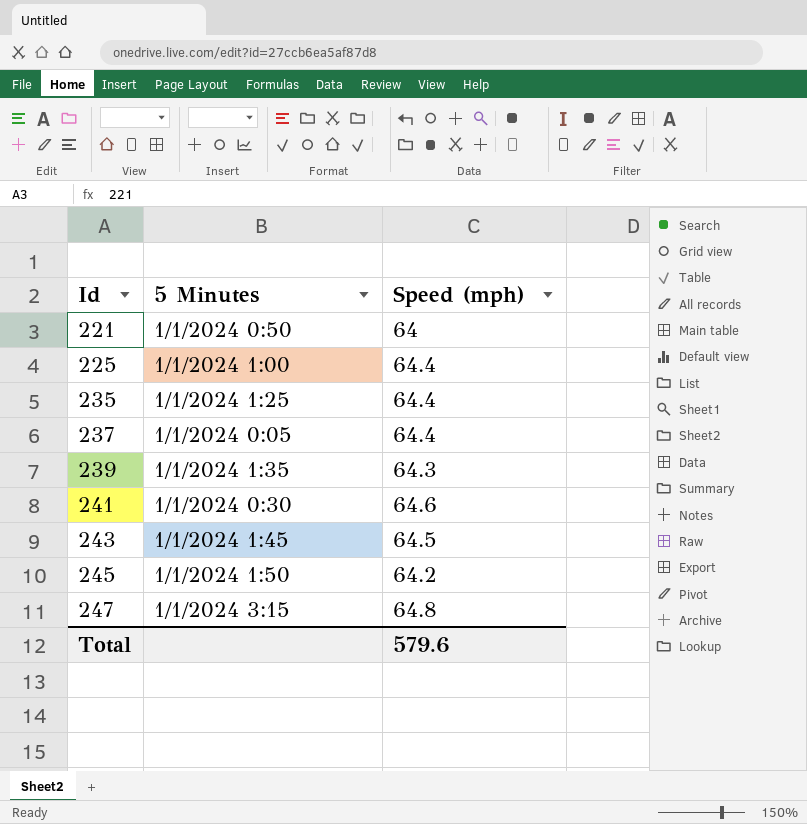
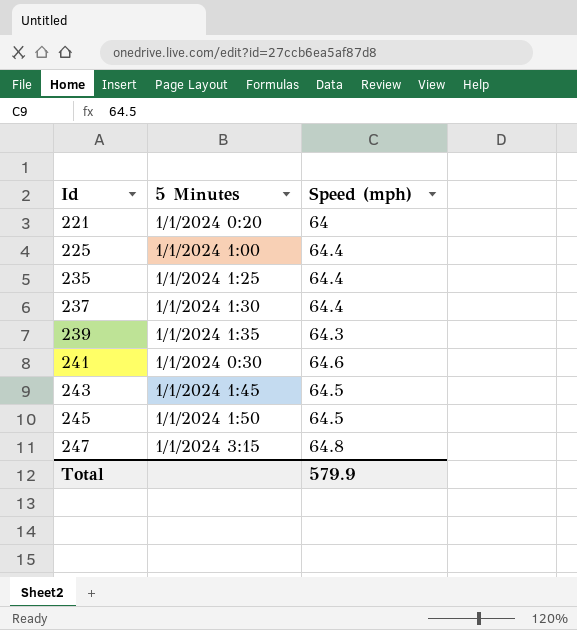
221 | 5 Minutes: 1/1/2024 0:50 -> 1/1/2024 0:20
237 | 5 Minutes: 1/1/2024 0:05 -> 1/1/2024 1:30
245 | Speed (mph): 64.2 -> 64.5
Total | Speed (mph): 579.6 -> 579.9

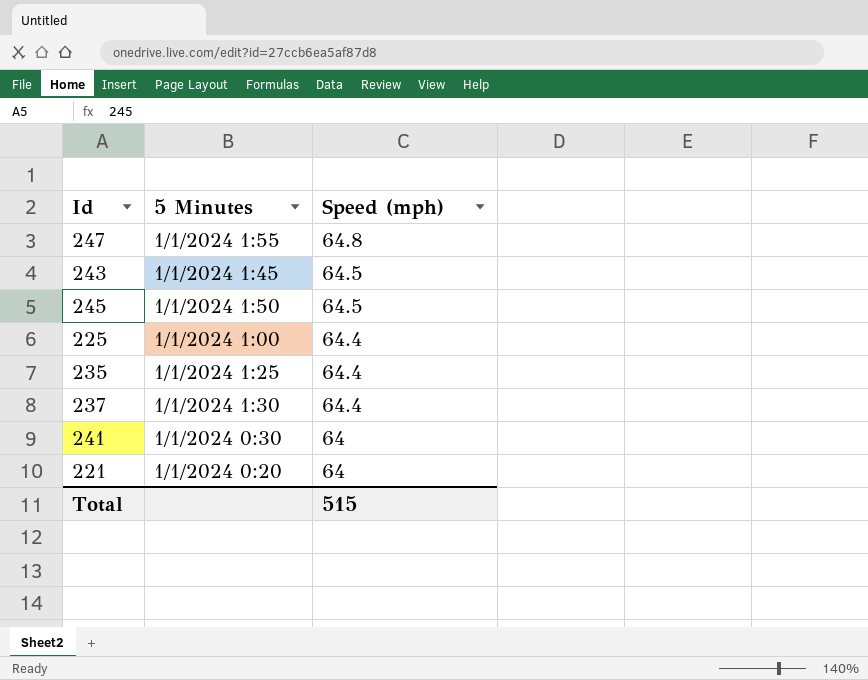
row order: Id ascending -> Speed (mph) descending
row 239: 1/1/2024 1:35 | 64.3 -> none
247 | 5 Minutes: 1/1/2024 3:15 -> 1/1/2024 1:55
241 | Speed (mph): 64.6 -> 64
Total | Speed (mph): 579.9 -> 515

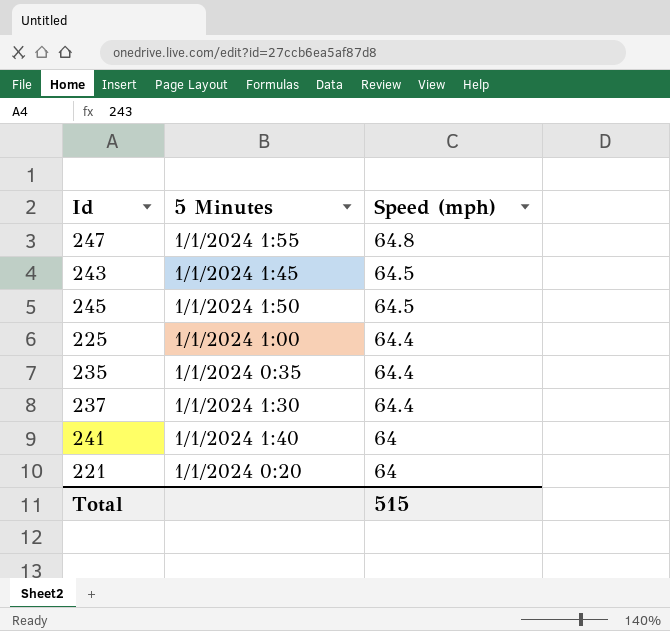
235 | 5 Minutes: 1/1/2024 1:25 -> 1/1/2024 0:35
241 | 5 Minutes: 1/1/2024 0:30 -> 1/1/2024 1:40

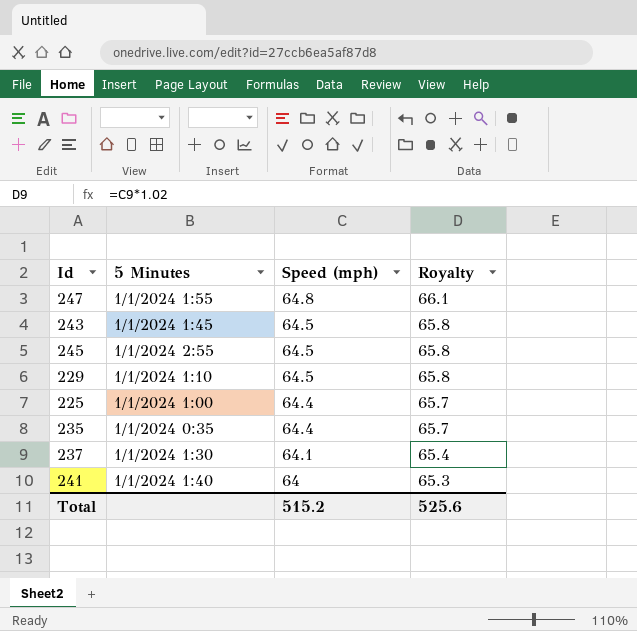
column Royalty | formula: none -> [Speed (mph)] * 1.02
row 221: 1/1/2024 0:20 | 64 -> none
245 | 5 Minutes: 1/1/2024 1:50 -> 1/1/2024 2:55
row 229: none -> 1/1/2024 1:10 | 64.5 | 65.8
237 | Speed (mph): 64.4 -> 64.1
Total | Speed (mph): 515 -> 515.2

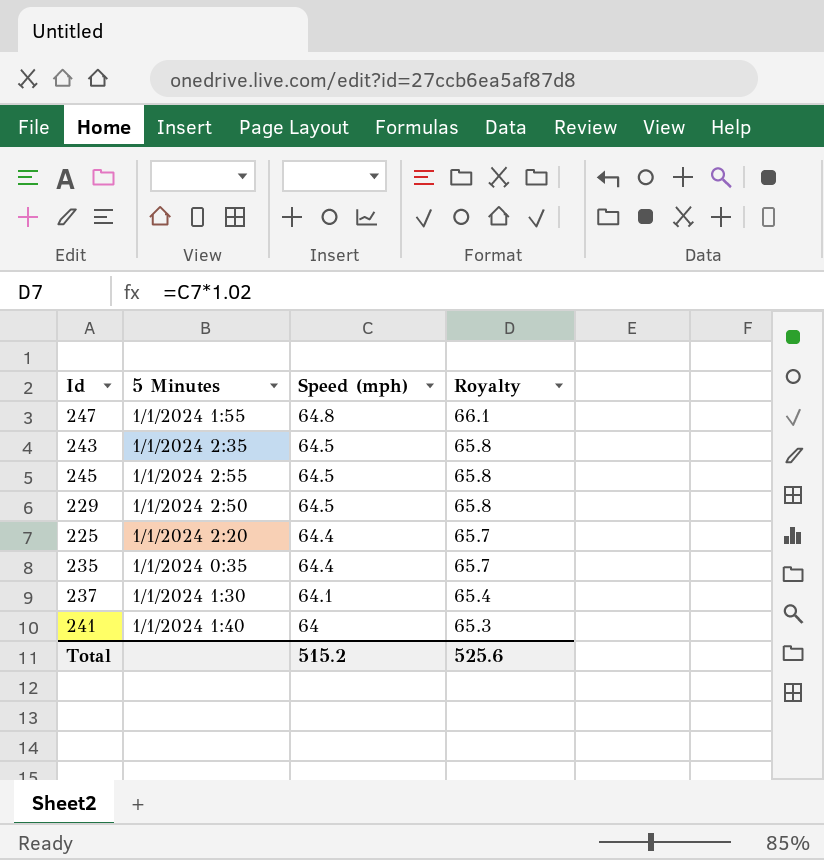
243 | 5 Minutes: 1/1/2024 1:45 -> 1/1/2024 2:35
229 | 5 Minutes: 1/1/2024 1:10 -> 1/1/2024 2:50
225 | 5 Minutes: 1/1/2024 1:00 -> 1/1/2024 2:20

